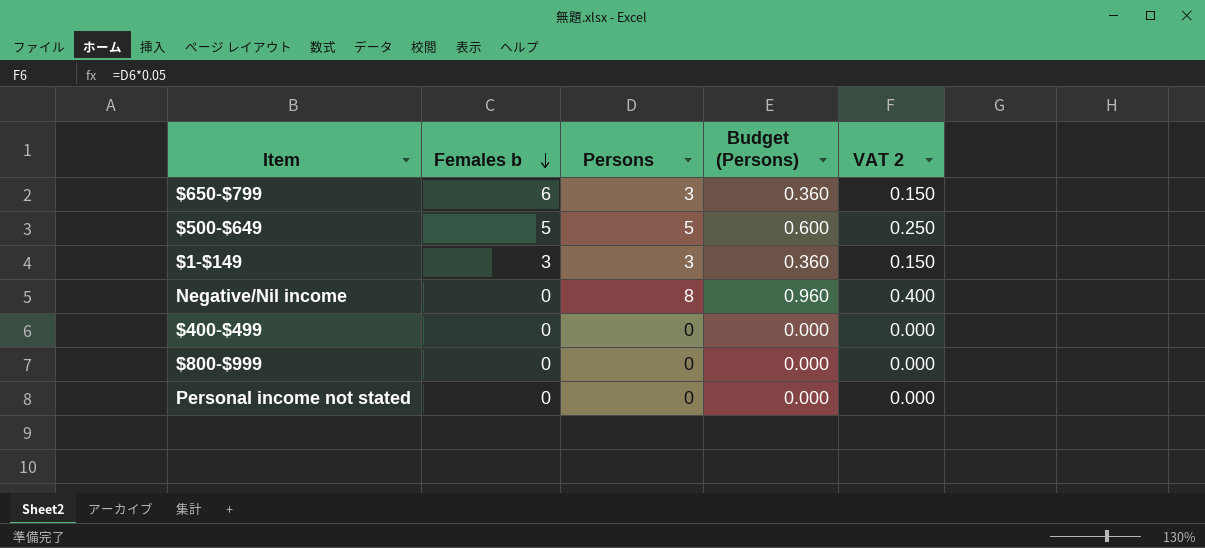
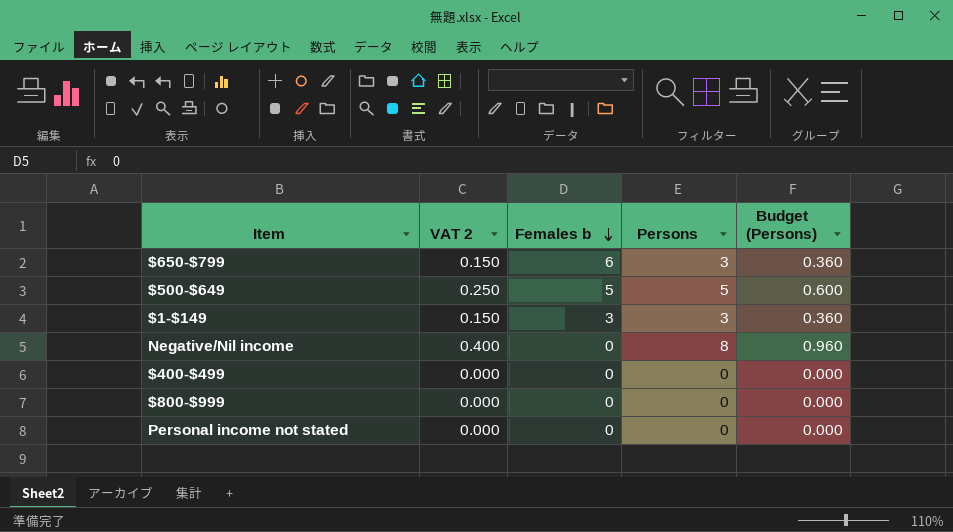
column VAT 2 | position: 5 -> 2

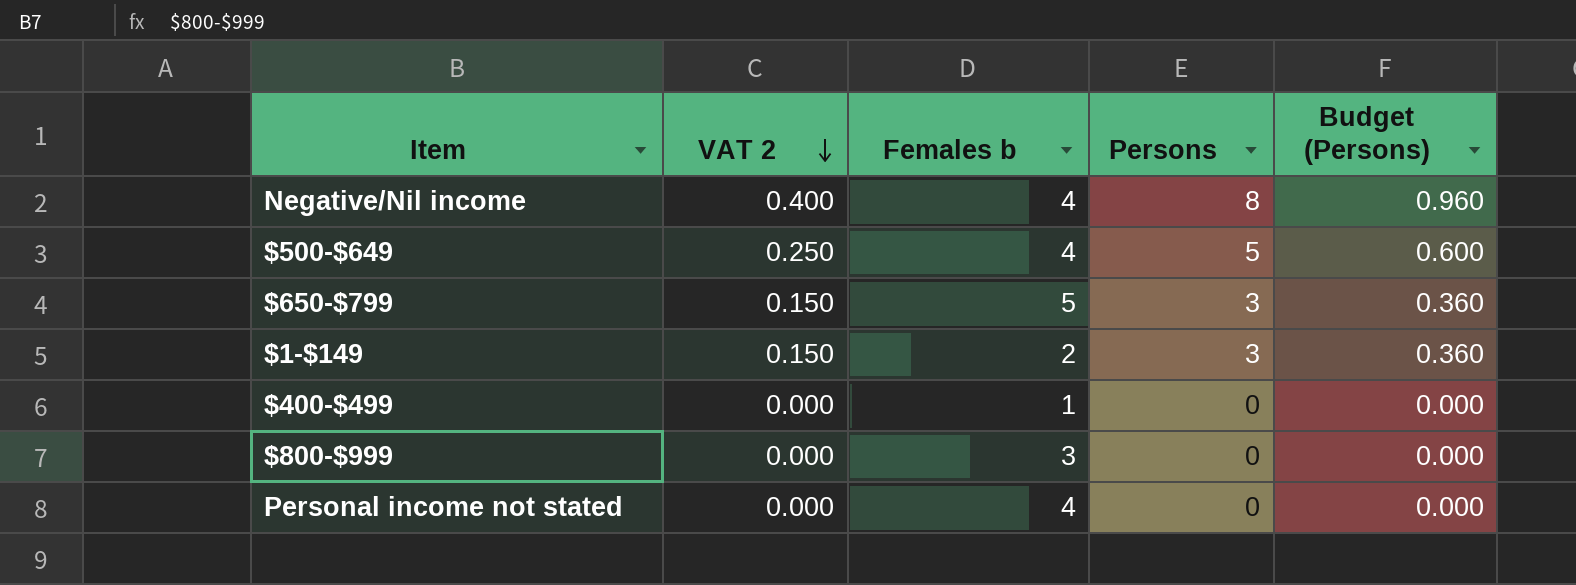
row order: Females b descending -> VAT 2 descending
Negative/Nil income | Females b: 0 -> 4
$500-$649 | Females b: 5 -> 4
$650-$799 | Females b: 6 -> 5
$1-$149 | Females b: 3 -> 2
$400-$499 | Females b: 0 -> 1
$800-$999 | Females b: 0 -> 3
Personal income not stated | Females b: 0 -> 4

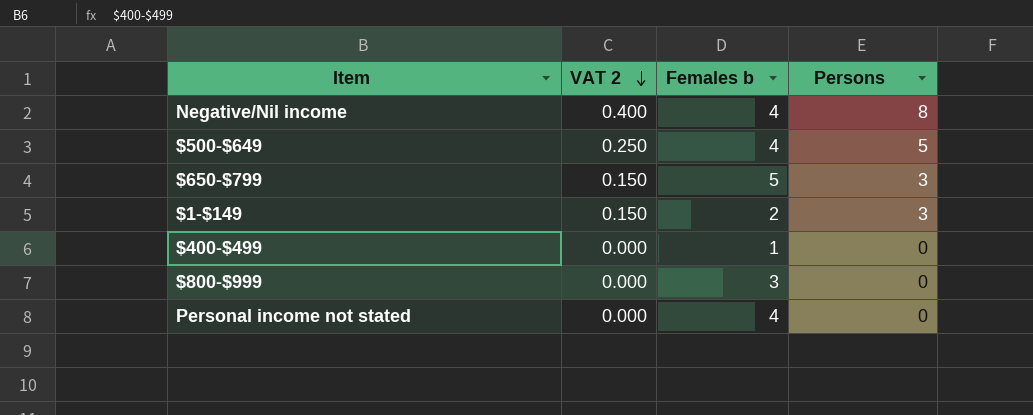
column Budget (Persons) | formula: [Persons] * 0.12 -> none

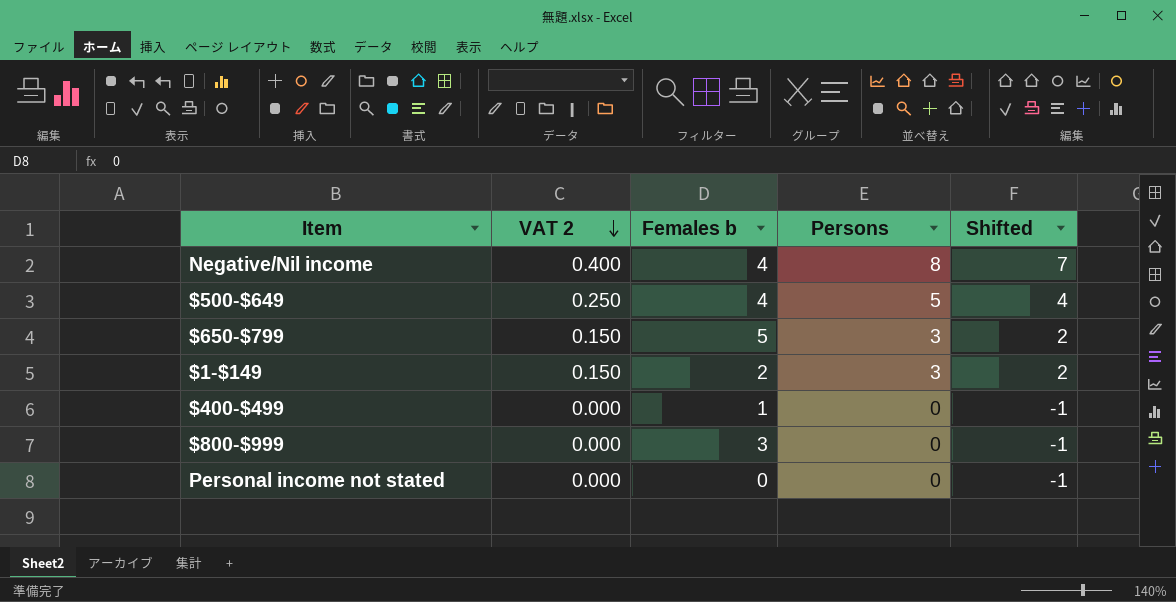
column Shifted | formula: none -> [Persons] - 1
Personal income not stated | Females b: 4 -> 0

